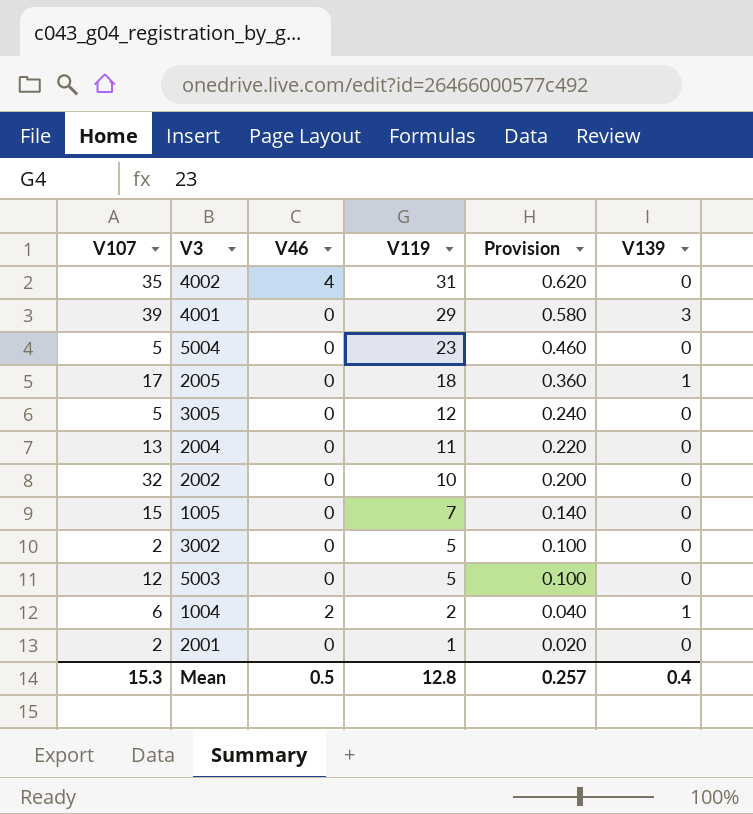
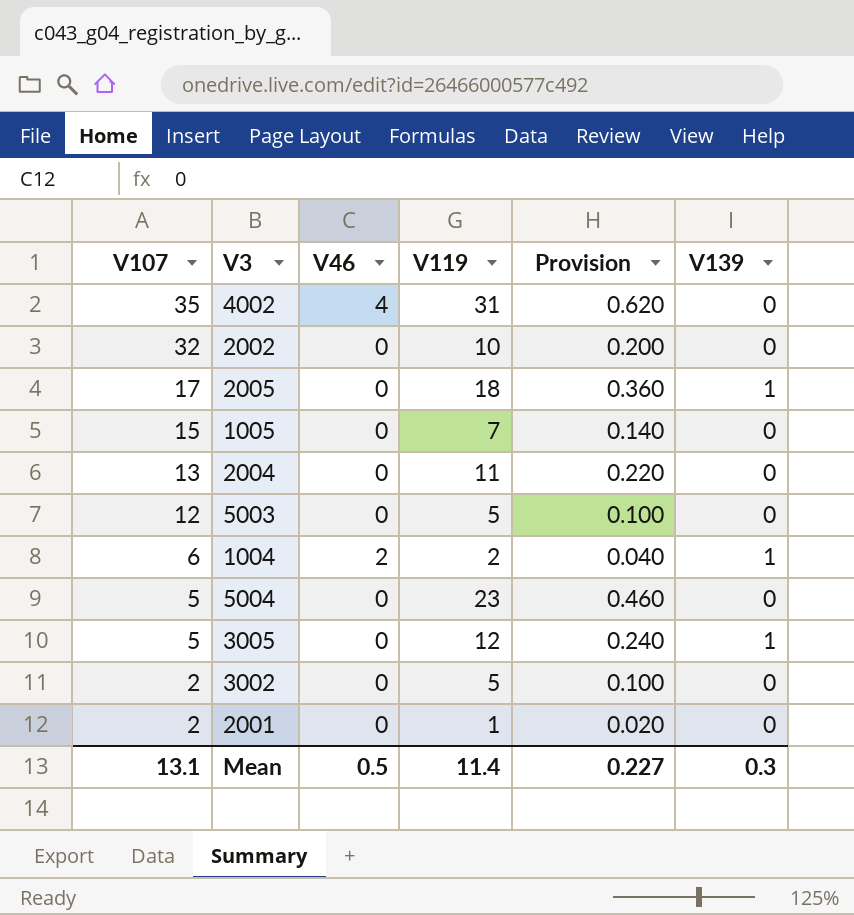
row order: V119 descending -> V107 descending
row 4001: 39 | 0 | 29 | 0.580 | 3 -> none
3005 | V139: 0 -> 1
Mean | V107: 15.3 -> 13.1
Mean | V119: 12.8 -> 11.4
Mean | Provision: 0.257 -> 0.227
Mean | V139: 0.4 -> 0.3

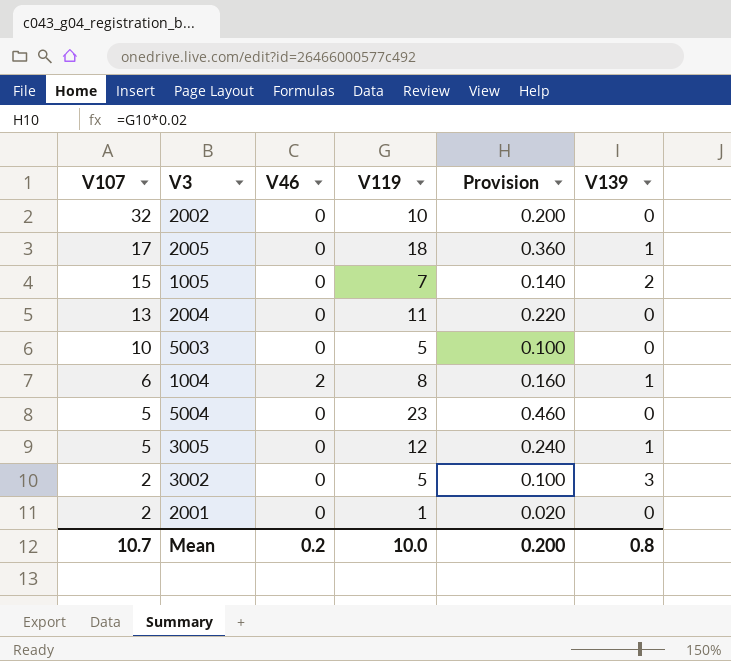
row 4002: 35 | 4 | 31 | 0.620 | 0 -> none
1005 | V139: 0 -> 2
5003 | V107: 12 -> 10
1004 | V119: 2 -> 8
1004 | Provision: 0.040 -> 0.160
3002 | V139: 0 -> 3
Mean | V107: 13.1 -> 10.7
Mean | V46: 0.5 -> 0.2
Mean | V119: 11.4 -> 10.0
Mean | Provision: 0.227 -> 0.200
Mean | V139: 0.3 -> 0.8

